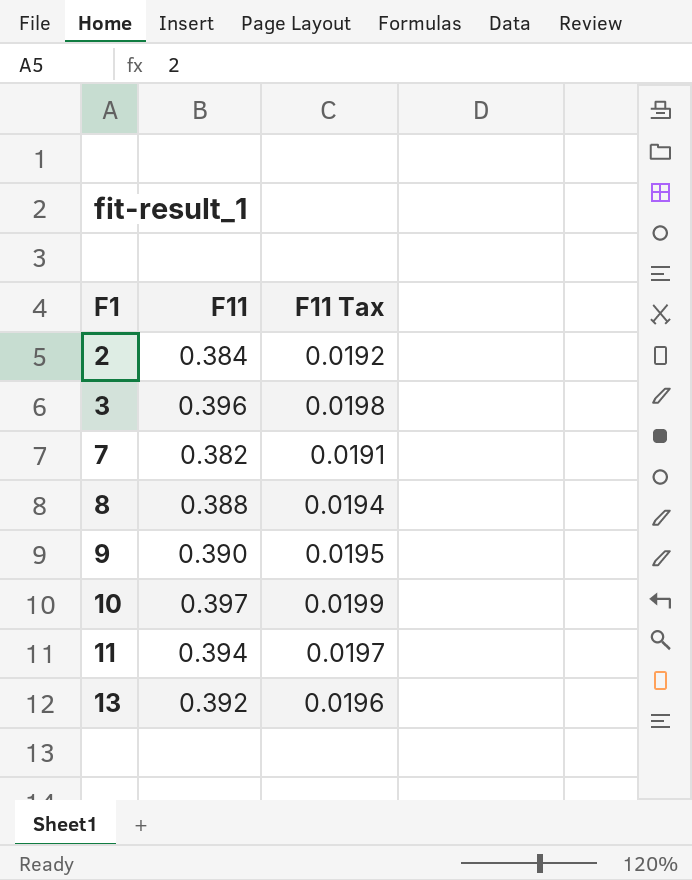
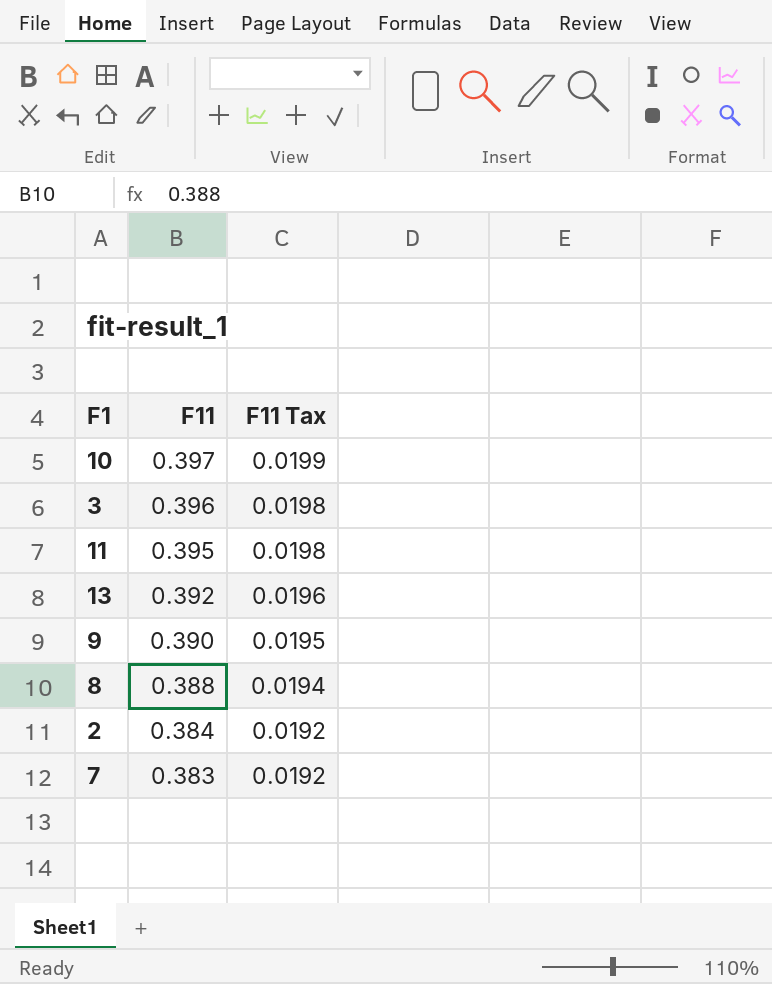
row order: F1 ascending -> F11 descending
11 | F11: 0.394 -> 0.395
11 | F11 Tax: 0.0197 -> 0.0198
7 | F11: 0.382 -> 0.383
7 | F11 Tax: 0.0191 -> 0.0192

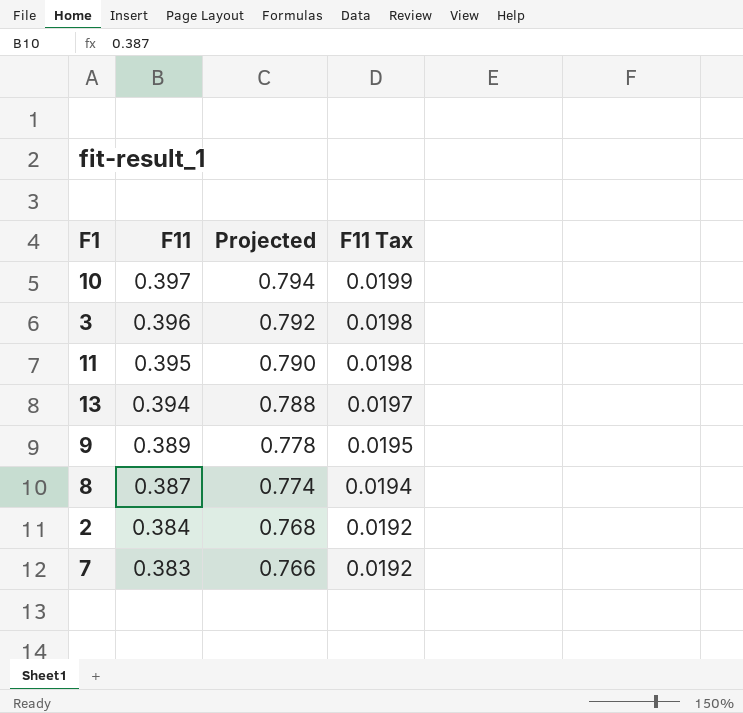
column Projected | formula: none -> [F11] * 2
13 | F11: 0.392 -> 0.394
13 | F11 Tax: 0.0196 -> 0.0197
9 | F11: 0.390 -> 0.389
8 | F11: 0.388 -> 0.387

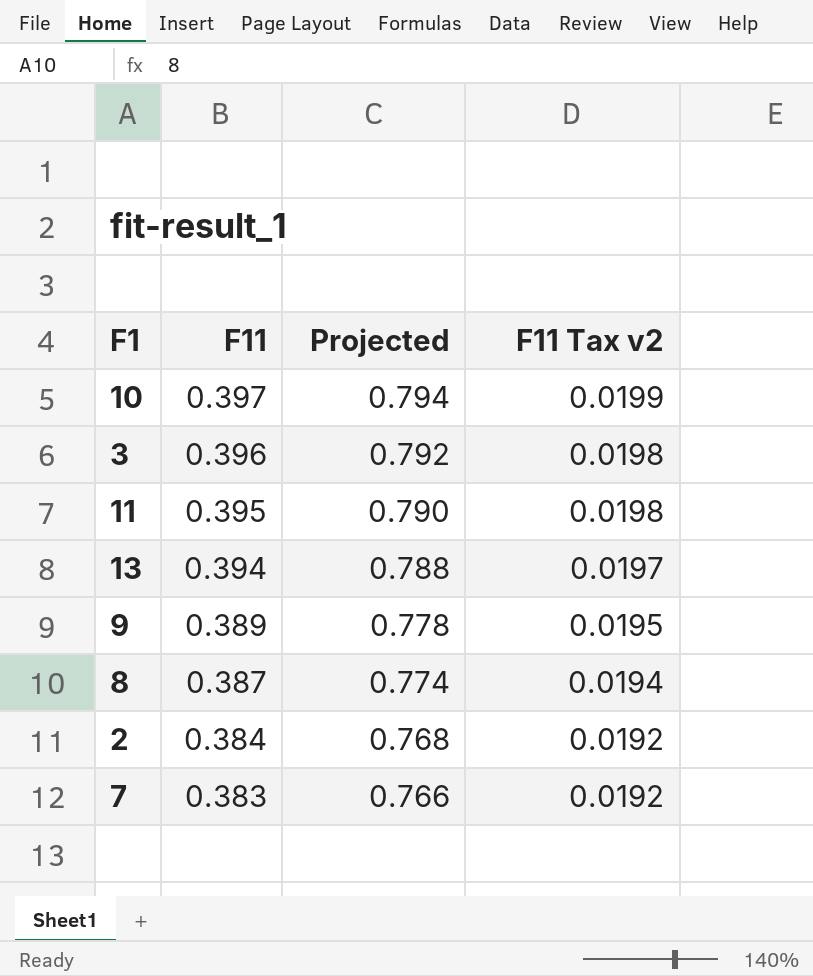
column name: F11 Tax -> F11 Tax v2

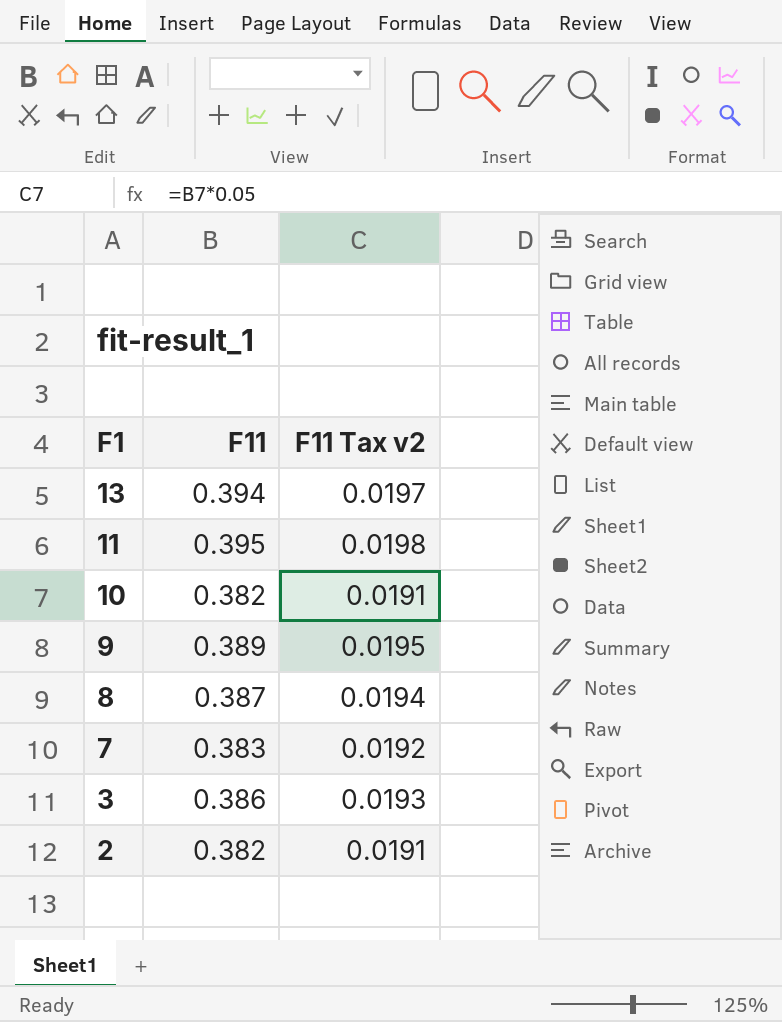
row order: F11 descending -> F1 descending
column Projected | formula: [F11] * 2 -> none
10 | F11: 0.397 -> 0.382
10 | F11 Tax v2: 0.0199 -> 0.0191
3 | F11: 0.396 -> 0.386
3 | F11 Tax v2: 0.0198 -> 0.0193
2 | F11: 0.384 -> 0.382
2 | F11 Tax v2: 0.0192 -> 0.0191

